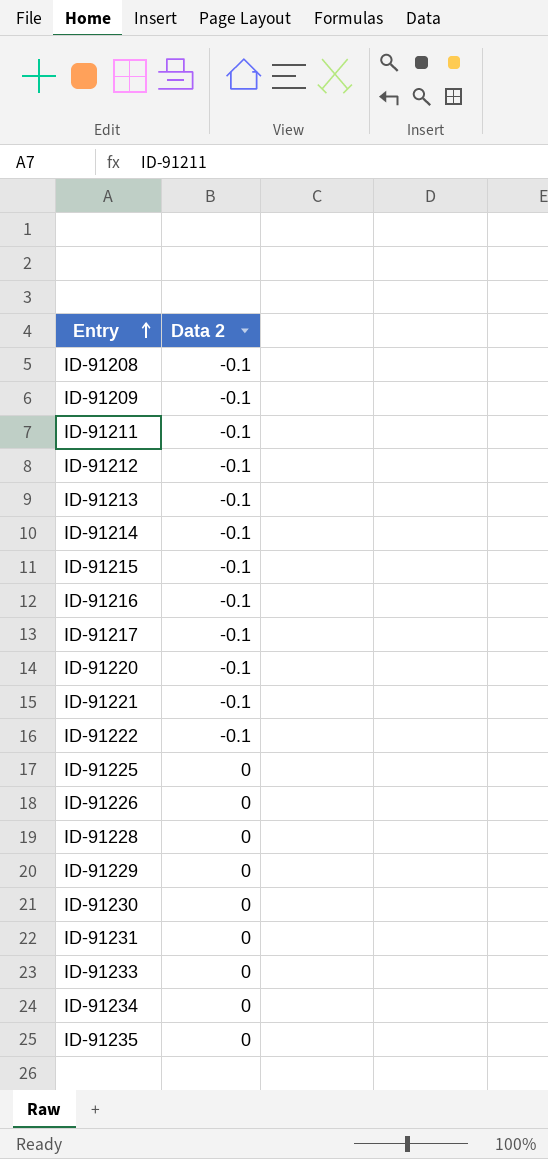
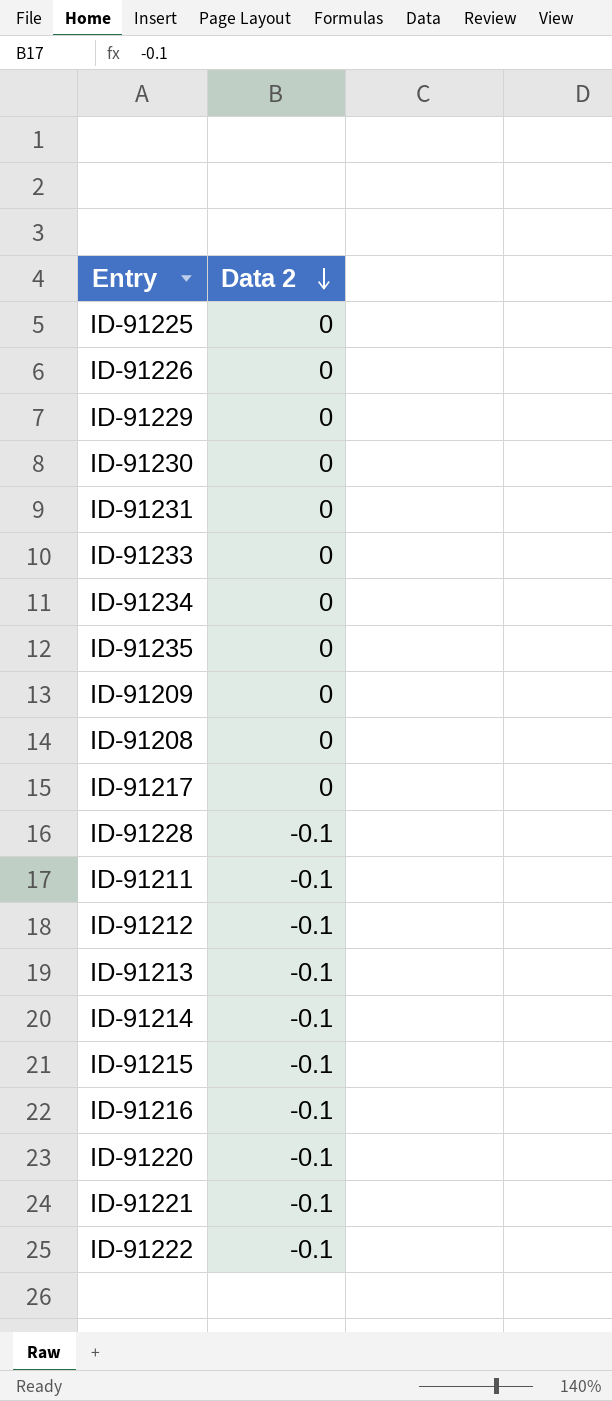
row order: Entry ascending -> Data 2 descending
ID-91209 | Data 2: -0.1 -> 0
ID-91208 | Data 2: -0.1 -> 0
ID-91217 | Data 2: -0.1 -> 0
ID-91228 | Data 2: 0 -> -0.1

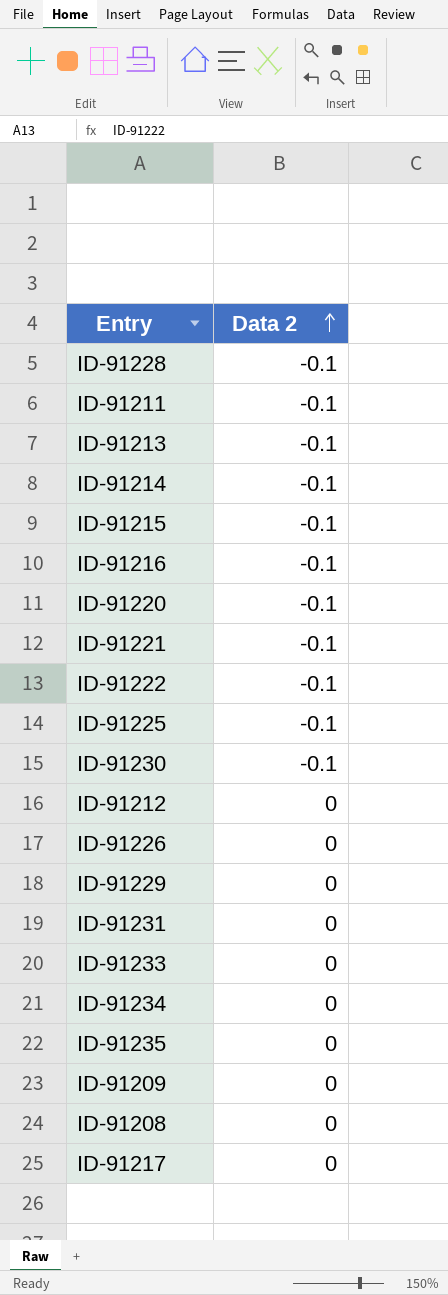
row order: Data 2 descending -> Data 2 ascending
ID-91225 | Data 2: 0 -> -0.1
ID-91230 | Data 2: 0 -> -0.1
ID-91212 | Data 2: -0.1 -> 0

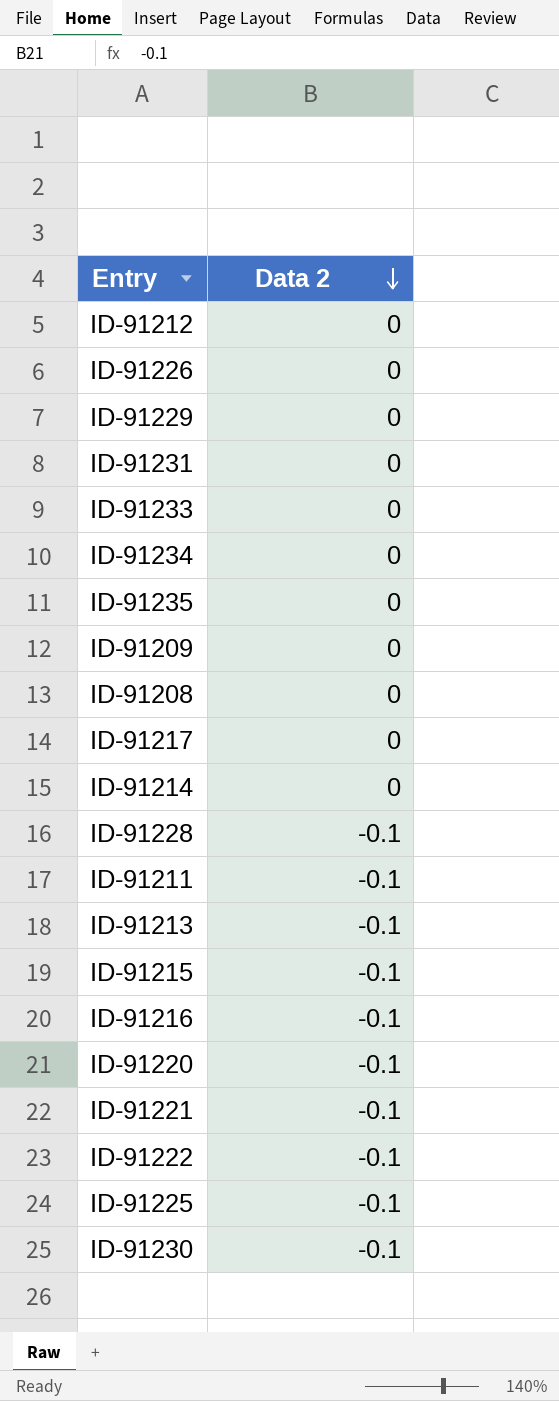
row order: Data 2 ascending -> Data 2 descending
ID-91214 | Data 2: -0.1 -> 0

